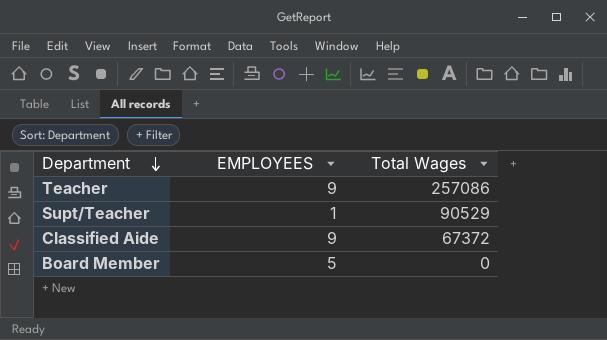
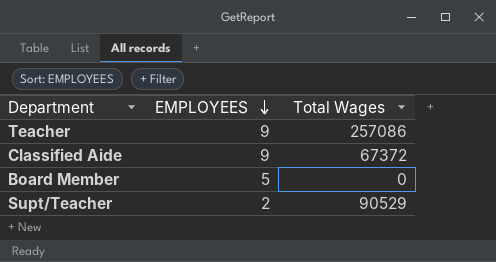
row order: Department descending -> EMPLOYEES descending
Supt/Teacher | EMPLOYEES: 1 -> 2

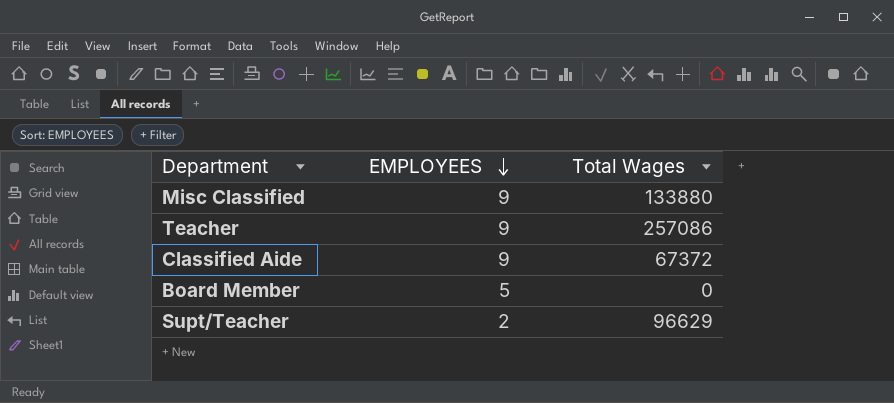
row Misc Classified: none -> 9 | 133880
Supt/Teacher | Total Wages: 90529 -> 96629

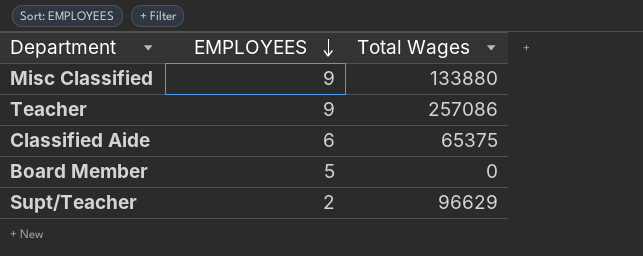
Classified Aide | EMPLOYEES: 9 -> 6
Classified Aide | Total Wages: 67372 -> 65375

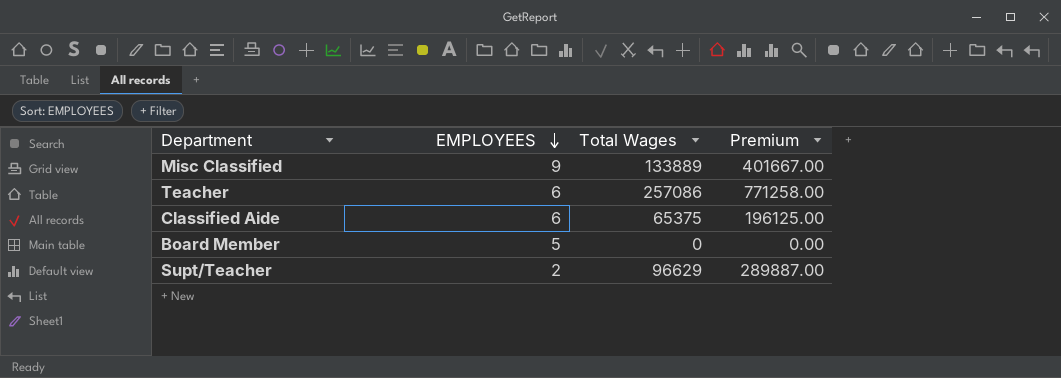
column Premium | formula: none -> [Total Wages] * 3
Misc Classified | Total Wages: 133880 -> 133889
Teacher | EMPLOYEES: 9 -> 6

